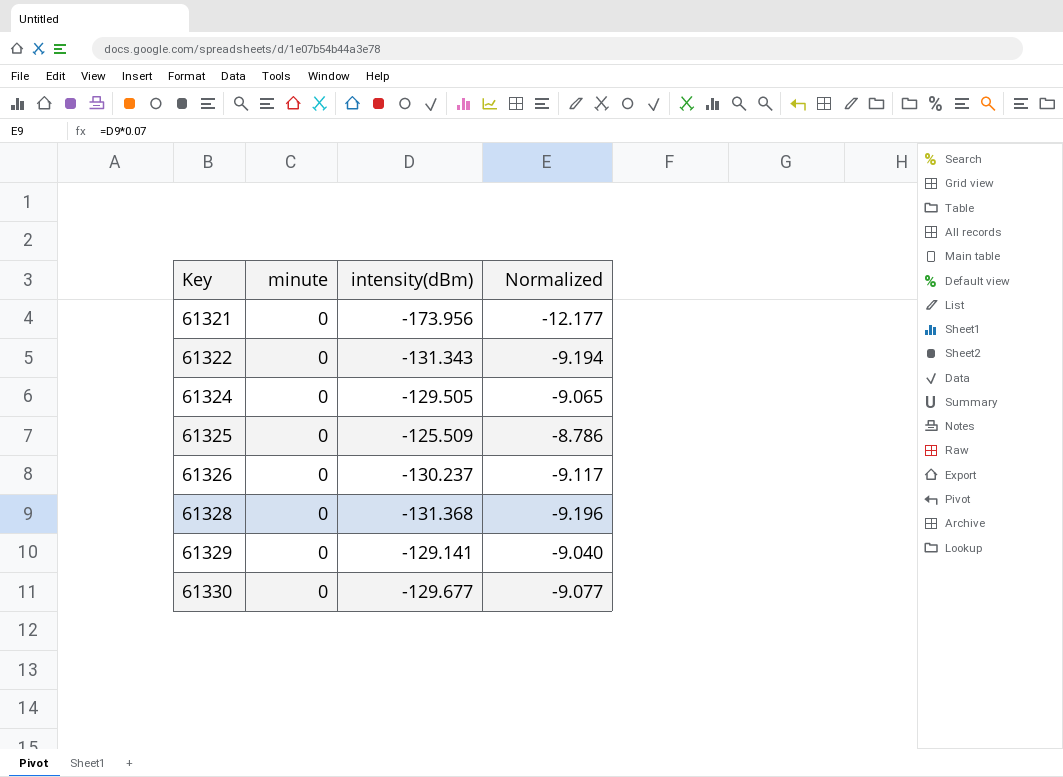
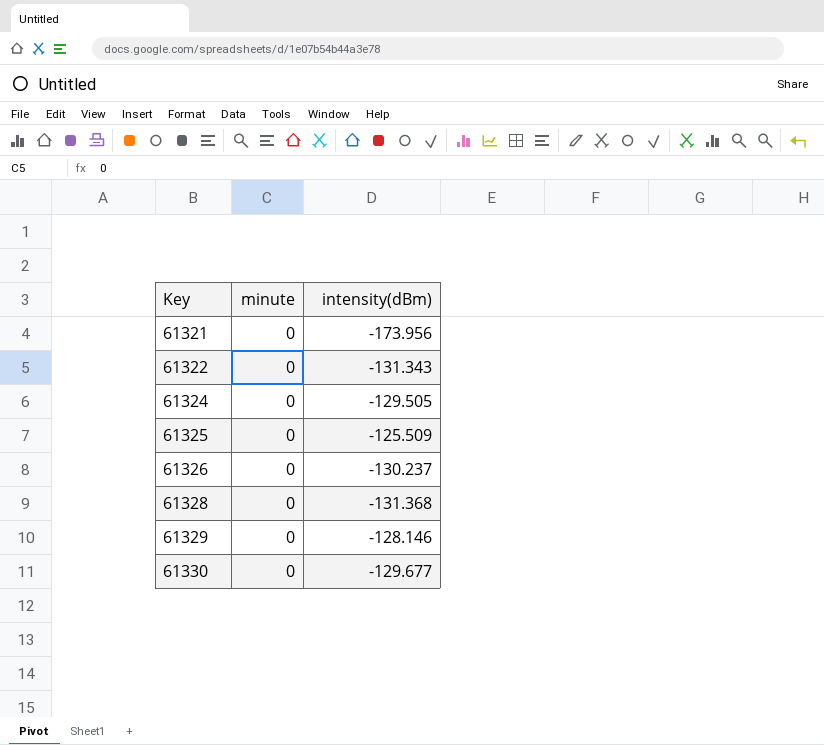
column Normalized | formula: [intensity(dBm)] * 0.07 -> none
61329 | intensity(dBm): -129.141 -> -128.146

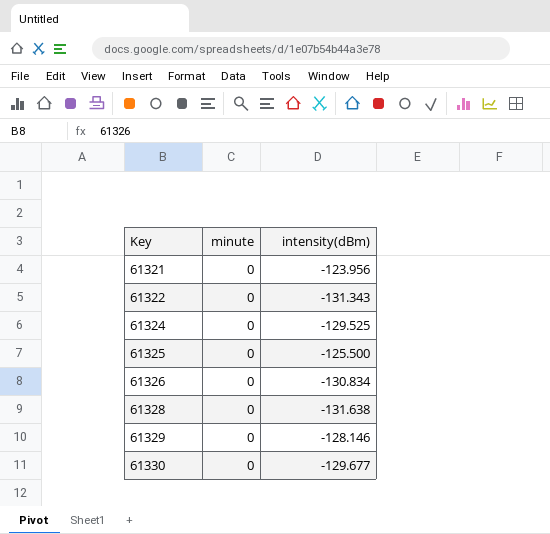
61321 | intensity(dBm): -173.956 -> -123.956
61324 | intensity(dBm): -129.505 -> -129.525
61325 | intensity(dBm): -125.509 -> -125.500
61326 | intensity(dBm): -130.237 -> -130.834
61328 | intensity(dBm): -131.368 -> -131.638

